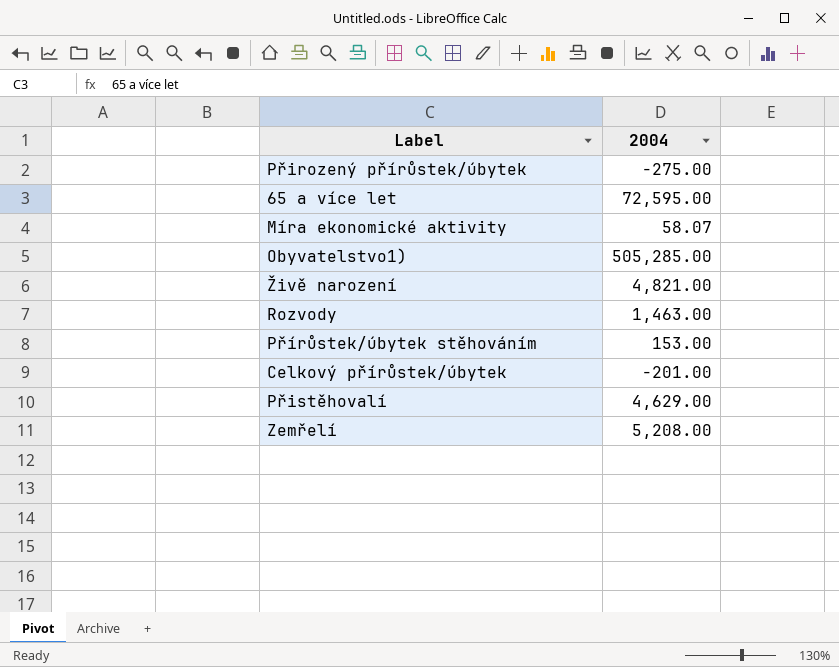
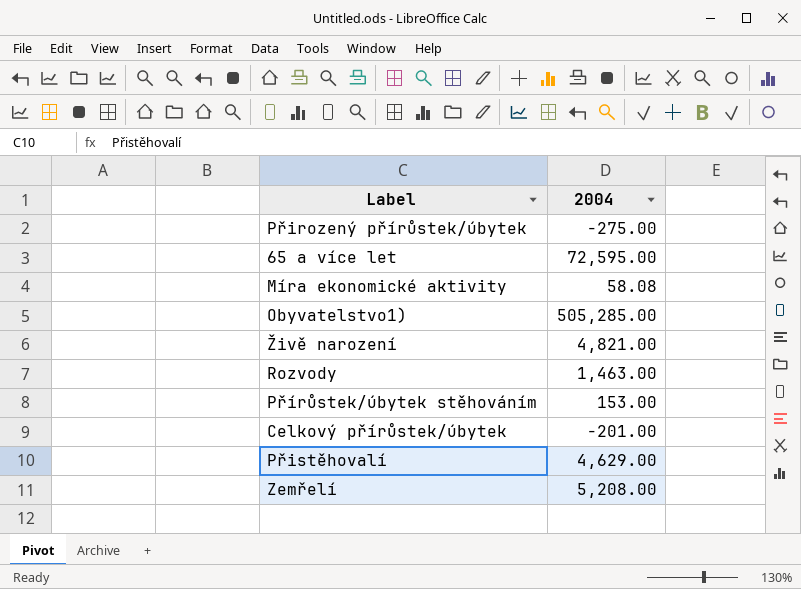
Míra ekonomické aktivity | 2004: 58.07 -> 58.08

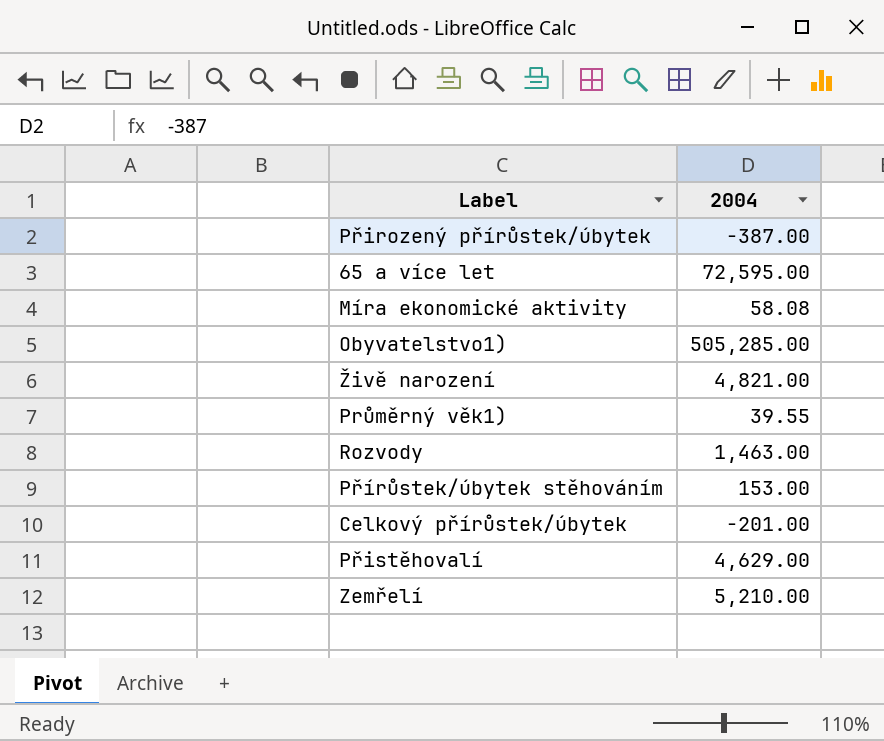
Přirozený přírůstek/úbytek | 2004: -275.00 -> -387.00
row Průměrný věk1): none -> 39.55
Zemřelí | 2004: 5,208.00 -> 5,210.00

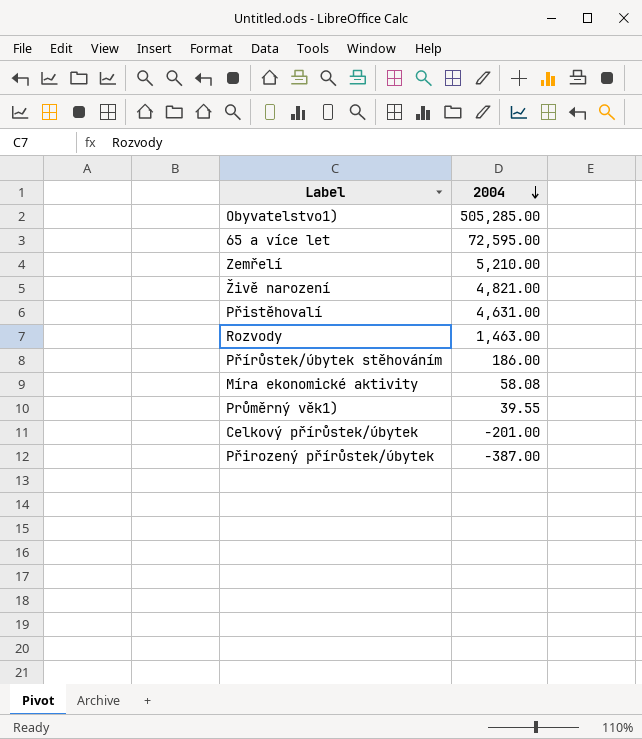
row order: none -> 2004 descending
Přistěhovalí | 2004: 4,629.00 -> 4,631.00
Přírůstek/úbytek stěhováním | 2004: 153.00 -> 186.00

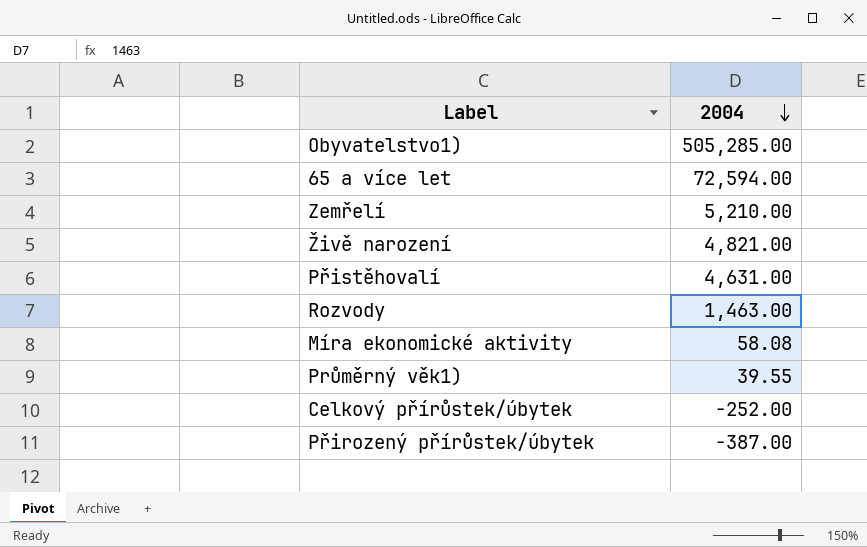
row Přírůstek/úbytek stěhováním: 186.00 -> none
65 a více let | 2004: 72,595.00 -> 72,594.00
Celkový přírůstek/úbytek | 2004: -201.00 -> -252.00

